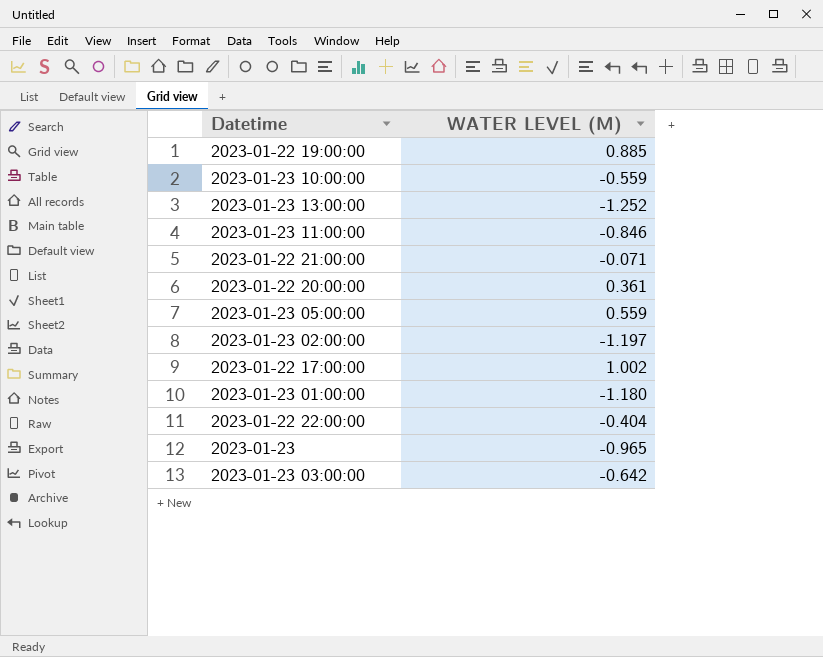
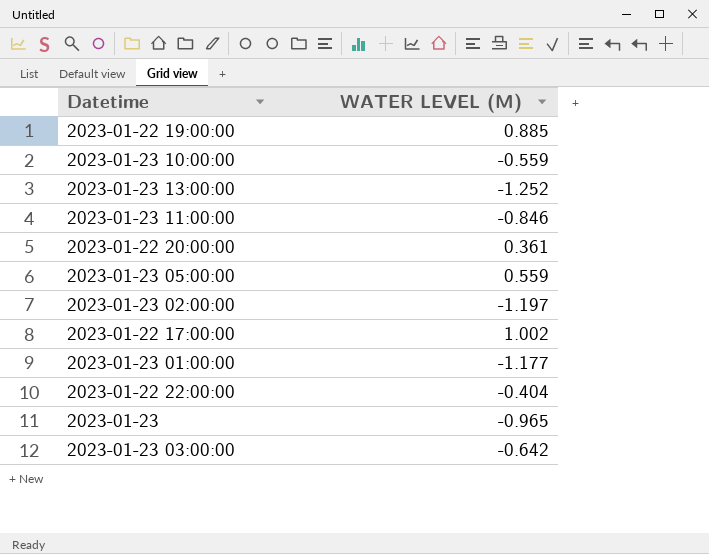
row 2023-01-22 21:00:00: -0.071 -> none
2023-01-23 01:00:00 | WATER LEVEL (M): -1.180 -> -1.177

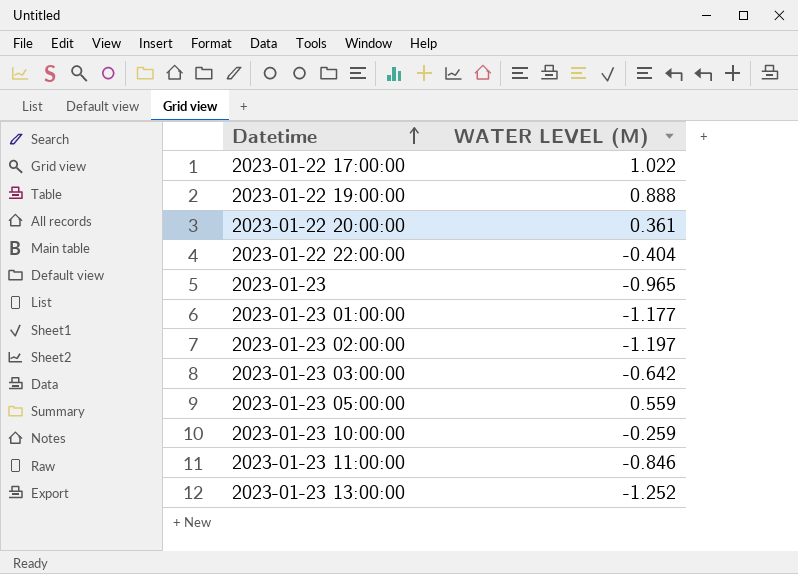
row order: none -> Datetime ascending
2023-01-22 17:00:00 | WATER LEVEL (M): 1.002 -> 1.022
2023-01-22 19:00:00 | WATER LEVEL (M): 0.885 -> 0.888
2023-01-23 10:00:00 | WATER LEVEL (M): -0.559 -> -0.259

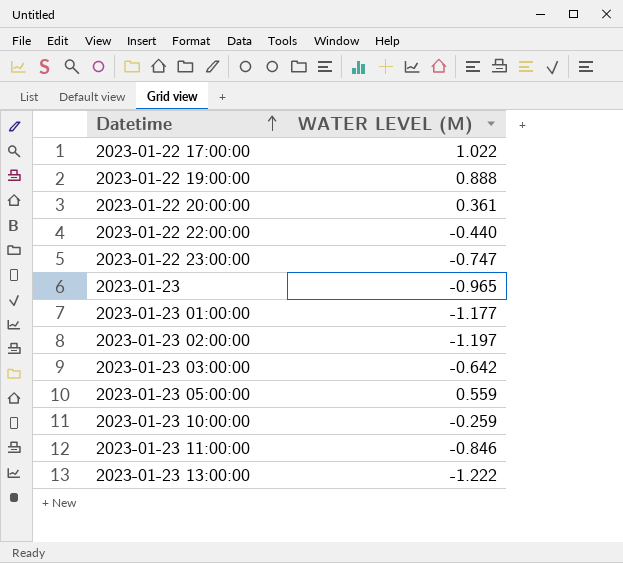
2023-01-22 22:00:00 | WATER LEVEL (M): -0.404 -> -0.440
row 2023-01-22 23:00:00: none -> -0.747
2023-01-23 13:00:00 | WATER LEVEL (M): -1.252 -> -1.222

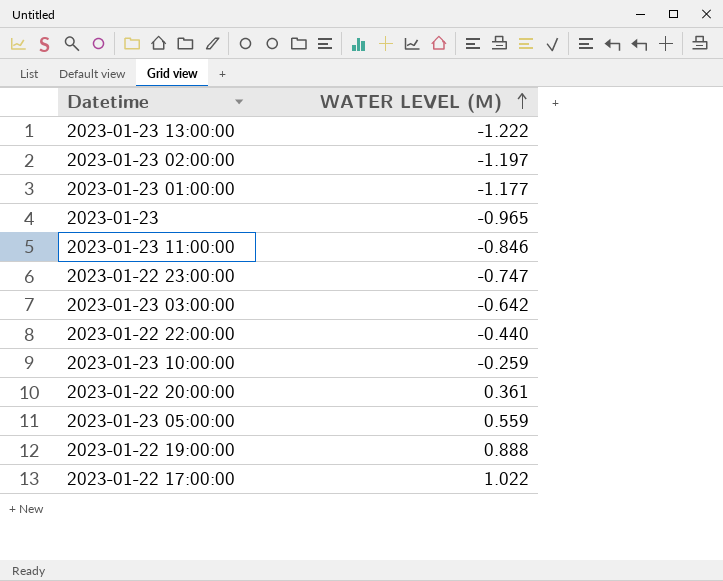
row order: Datetime ascending -> WATER LEVEL (M) ascending

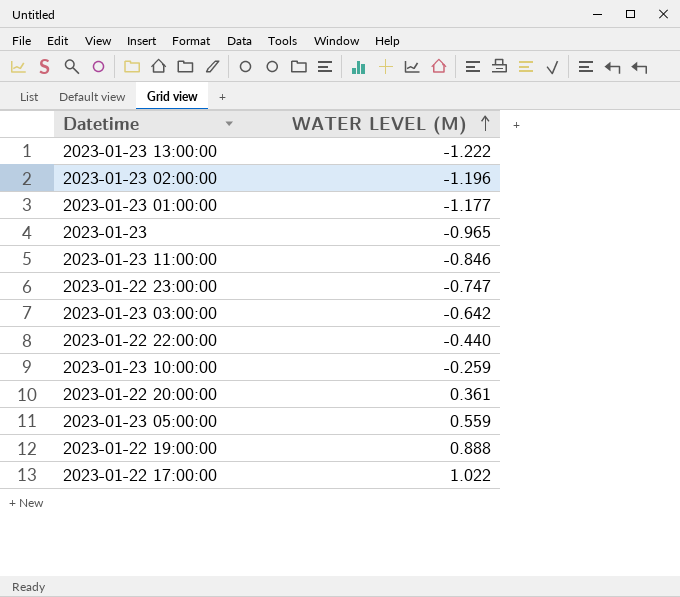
2023-01-23 02:00:00 | WATER LEVEL (M): -1.197 -> -1.196

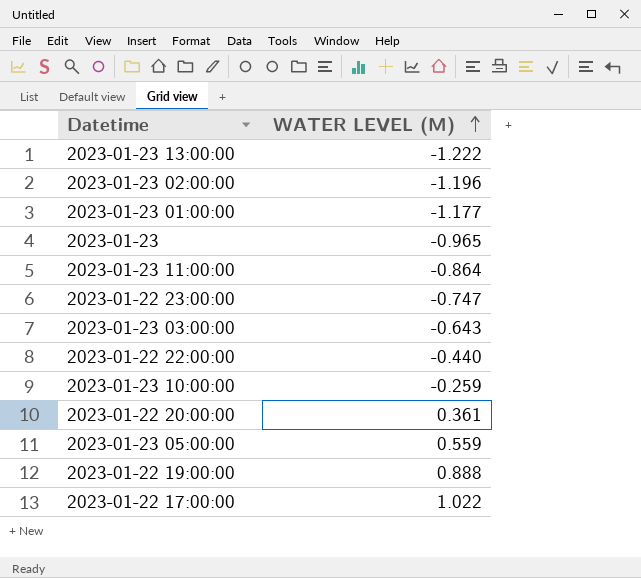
2023-01-23 11:00:00 | WATER LEVEL (M): -0.846 -> -0.864
2023-01-23 03:00:00 | WATER LEVEL (M): -0.642 -> -0.643

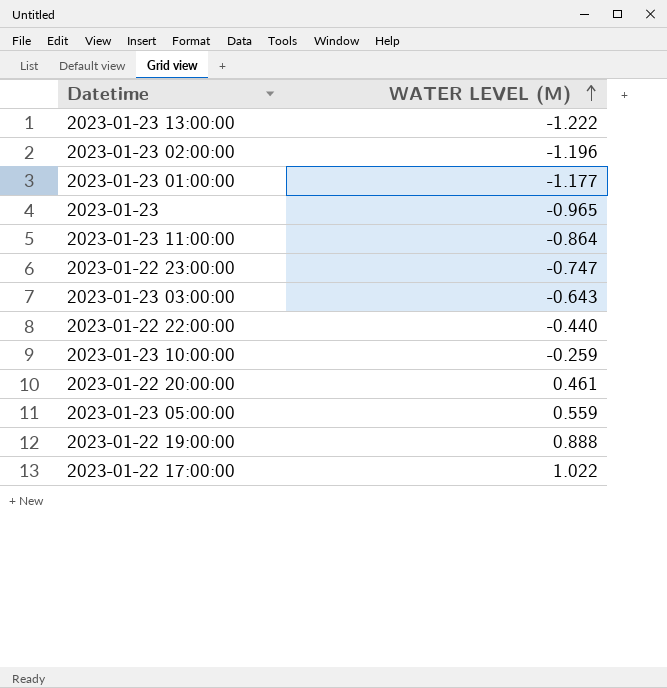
2023-01-22 20:00:00 | WATER LEVEL (M): 0.361 -> 0.461

